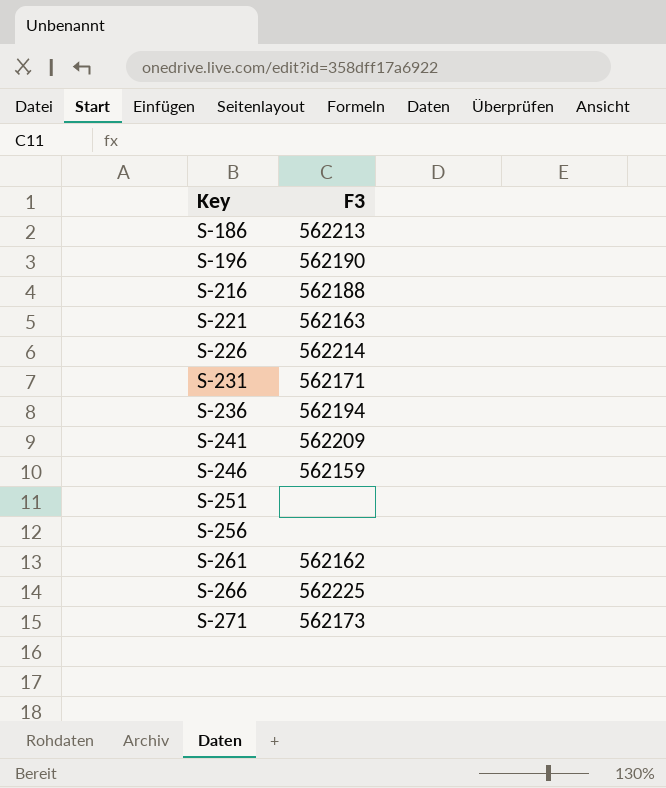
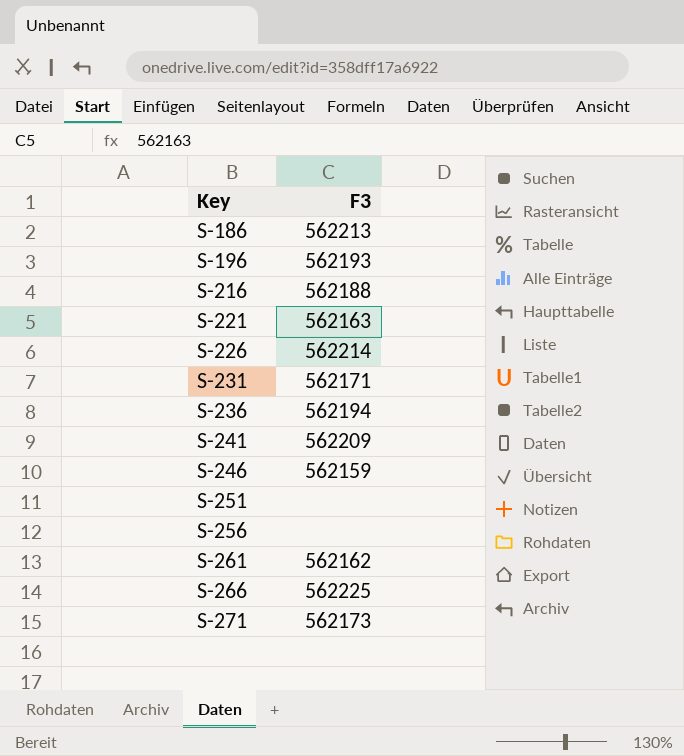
S-196 | F3: 562190 -> 562193

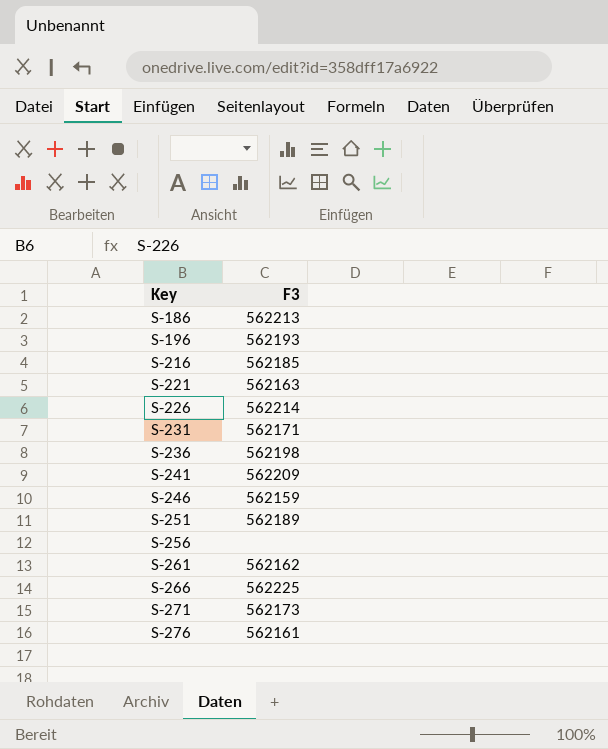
S-216 | F3: 562188 -> 562185
S-236 | F3: 562194 -> 562198
S-251 | F3: none -> 562189
row S-276: none -> 562161

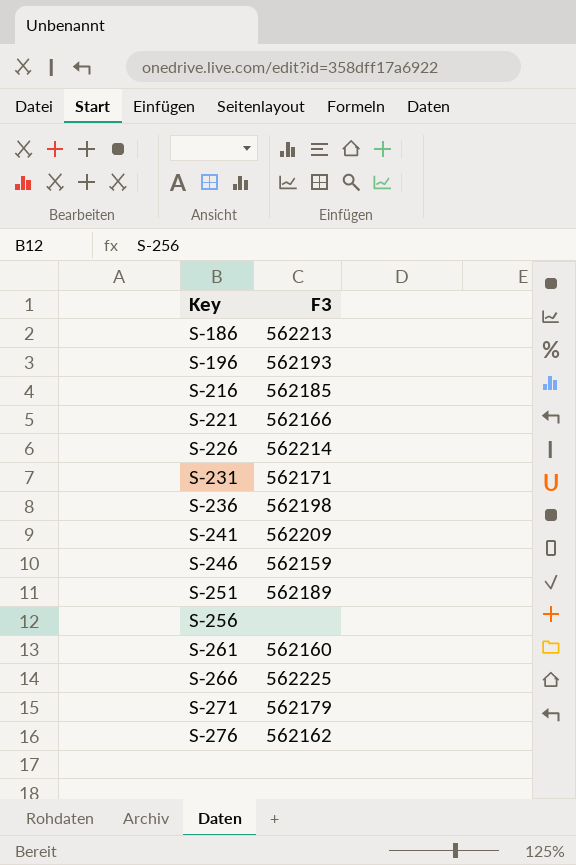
S-221 | F3: 562163 -> 562166
S-261 | F3: 562162 -> 562160
S-271 | F3: 562173 -> 562179
S-276 | F3: 562161 -> 562162

